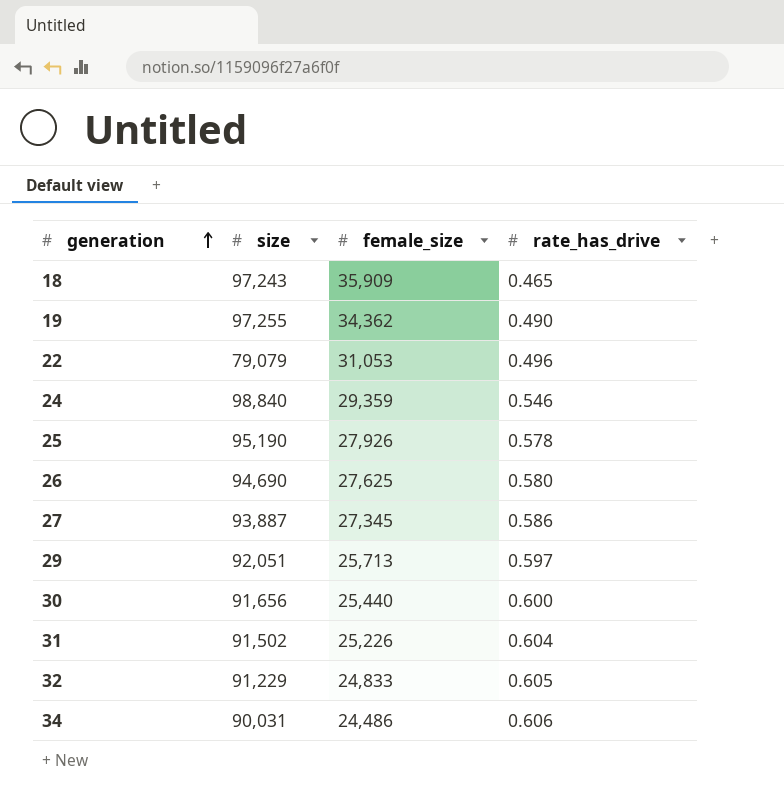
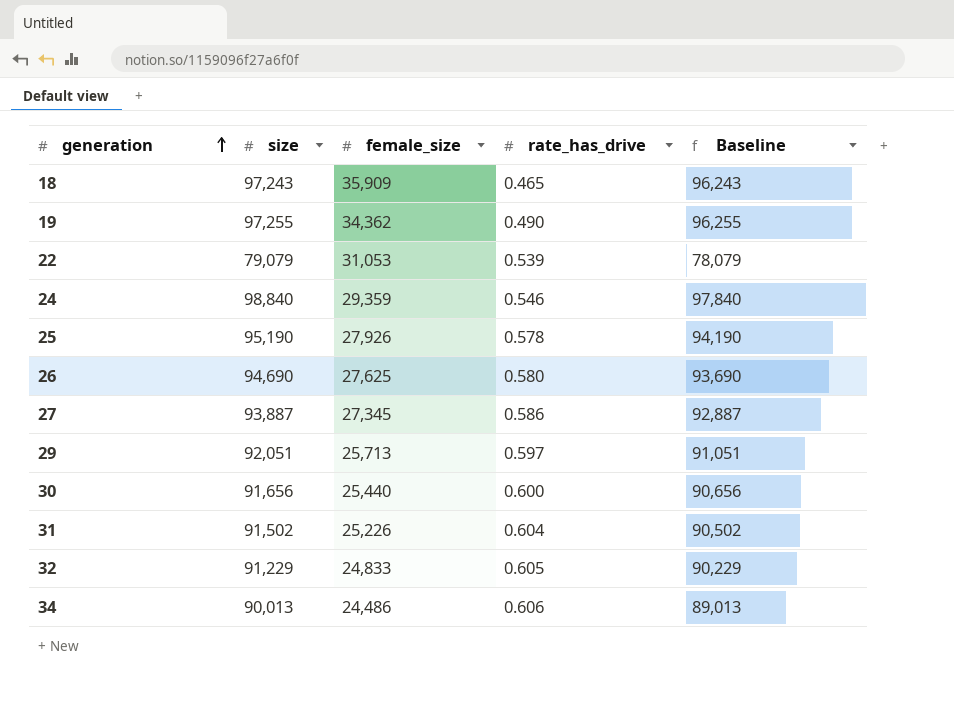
column Baseline | formula: none -> [size] - 1000
22 | rate_has_drive: 0.496 -> 0.539
34 | size: 90,031 -> 90,013

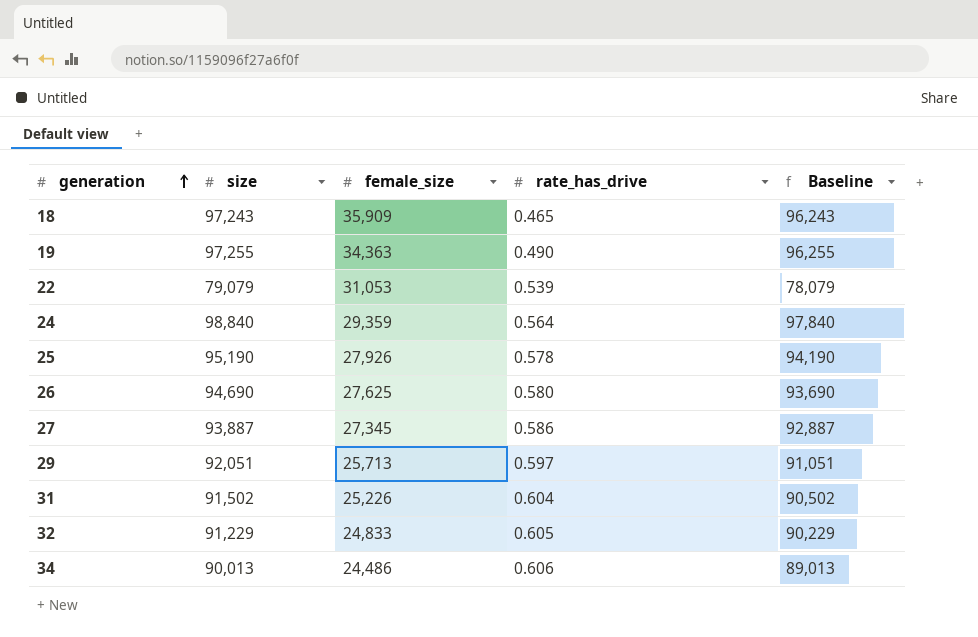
row 30: 91,656 | 25,440 | 0.600 | 90,656 -> none
19 | female_size: 34,362 -> 34,363
24 | rate_has_drive: 0.546 -> 0.564

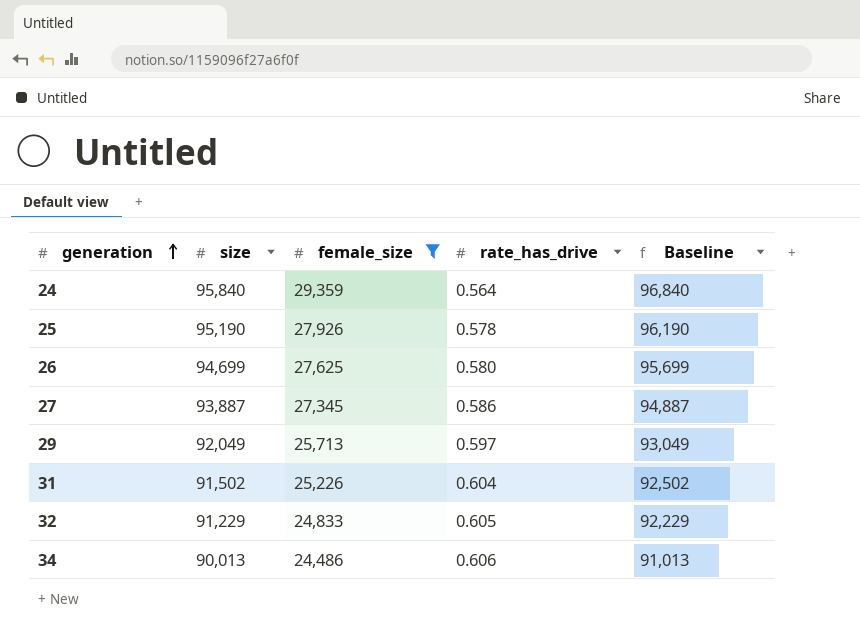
filter: none -> female_size <= 29,359
column Baseline | formula: [size] - 1000 -> [size] + 1000
24 | size: 98,840 -> 95,840
26 | size: 94,690 -> 94,699
29 | size: 92,051 -> 92,049

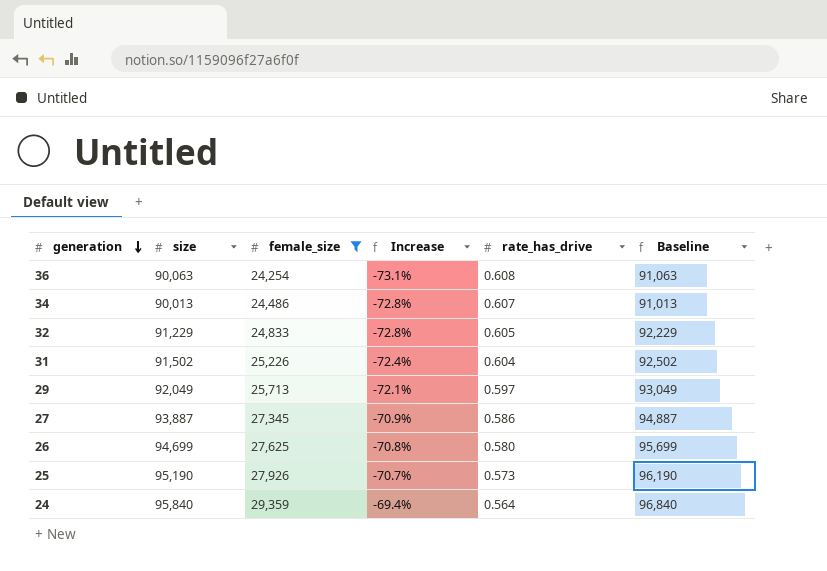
row order: generation ascending -> generation descending
column Increase | formula: none -> ([female_size] - [size]) / [size]
row 36: none -> 90,063 | 24,254 | -73.1% | 0.608 | 91,063
34 | rate_has_drive: 0.606 -> 0.607
25 | rate_has_drive: 0.578 -> 0.573

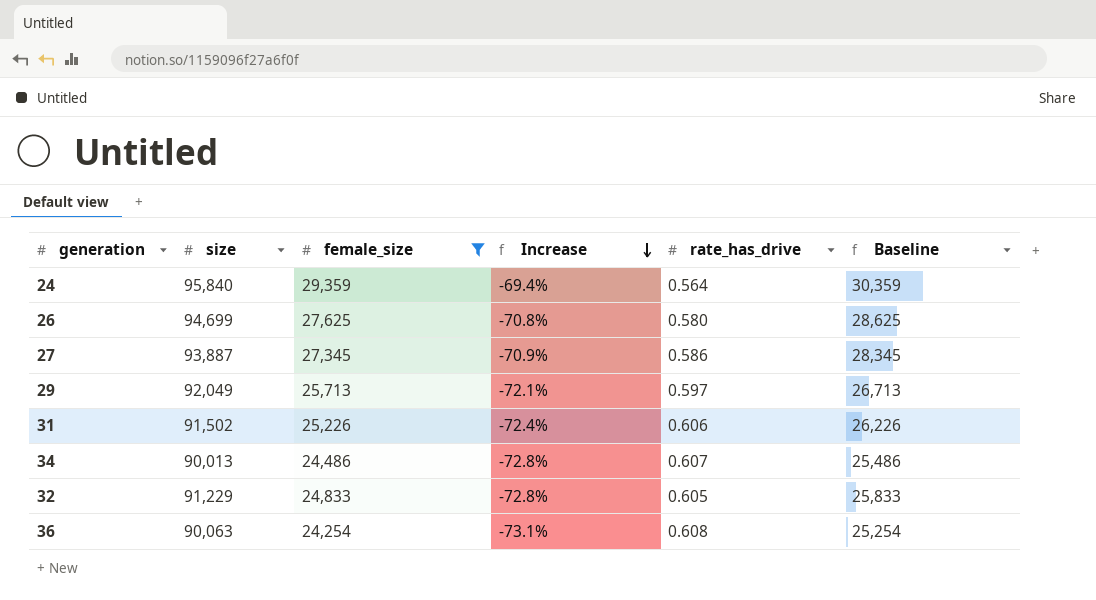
row order: generation descending -> Increase descending
column Baseline | formula: [size] + 1000 -> [female_size] + 1000
row 25: 95,190 | 27,926 | -70.7% | 0.573 | 96,190 -> none
31 | rate_has_drive: 0.604 -> 0.606

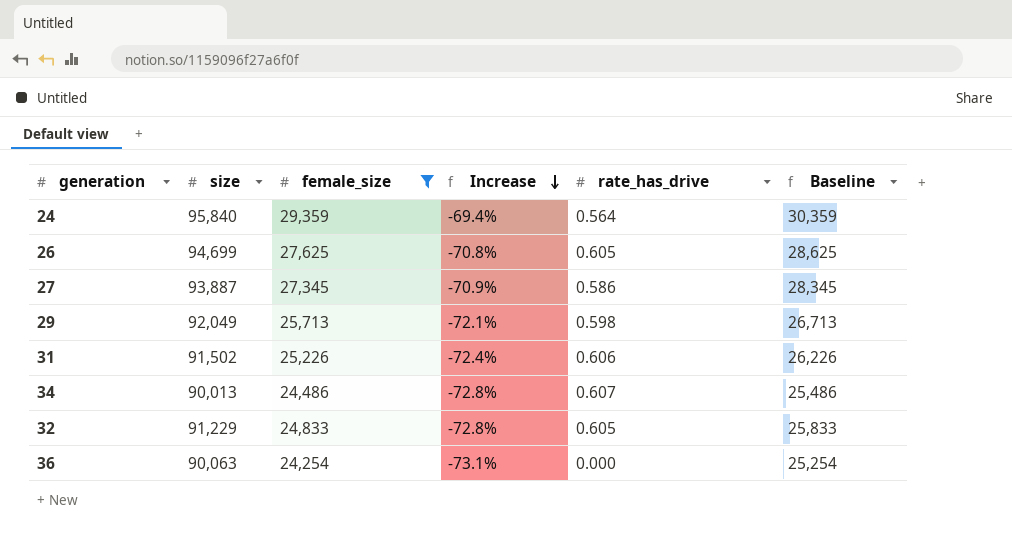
26 | rate_has_drive: 0.580 -> 0.605
29 | rate_has_drive: 0.597 -> 0.598
36 | rate_has_drive: 0.608 -> 0.000

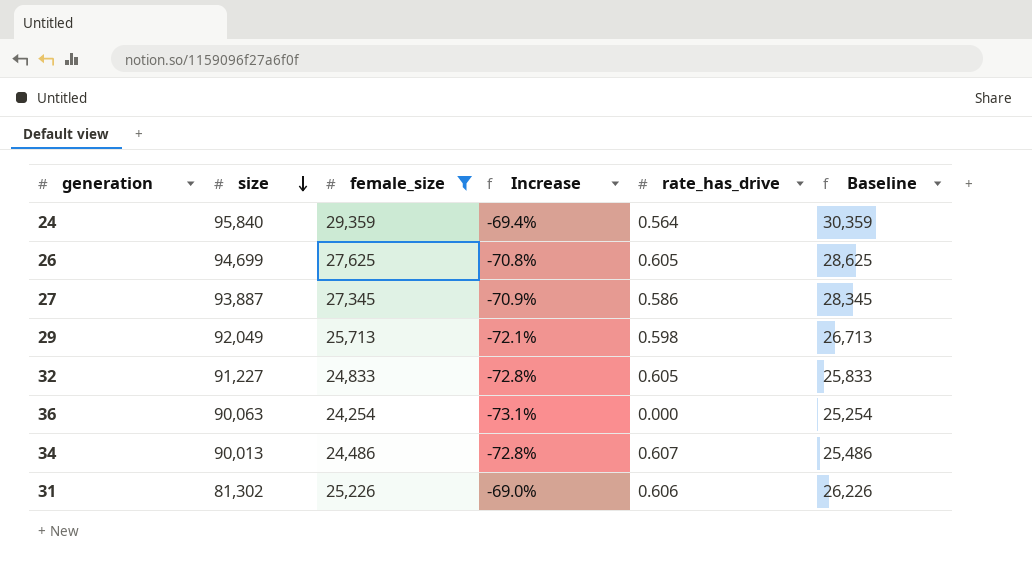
row order: Increase descending -> size descending
32 | size: 91,229 -> 91,227
31 | size: 91,502 -> 81,302
31 | Increase: -72.4% -> -69.0%

